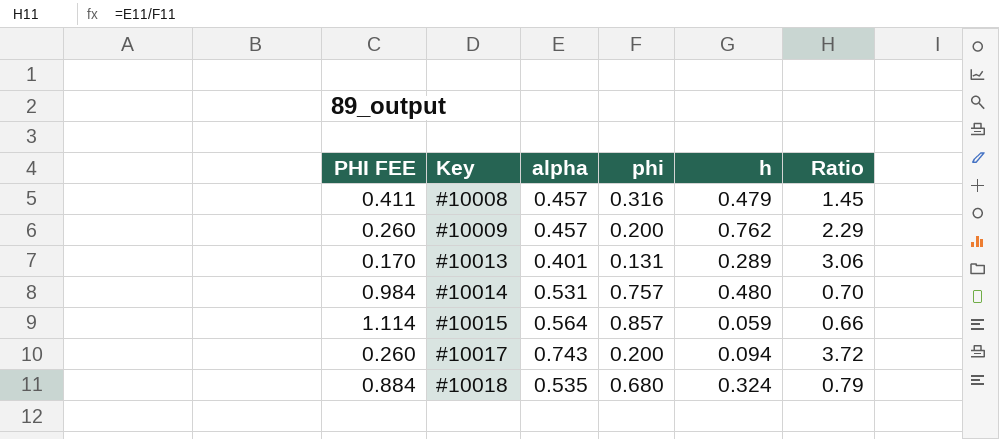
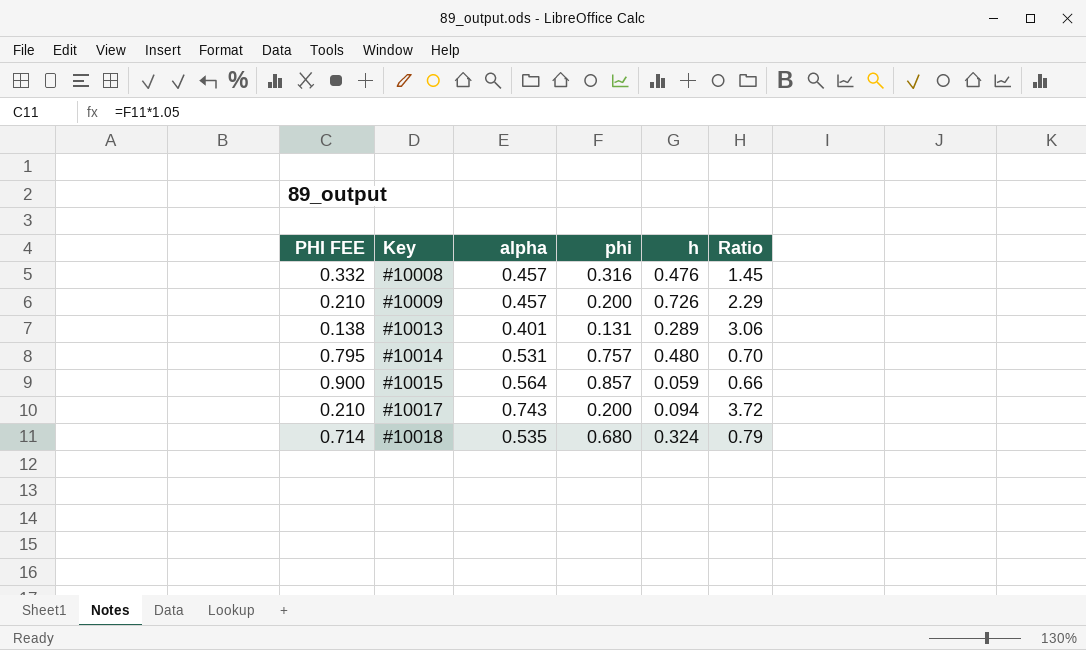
column PHI FEE | formula: [phi] * 1.3 -> [phi] * 1.05
#10008 | h: 0.479 -> 0.476
#10009 | h: 0.762 -> 0.726

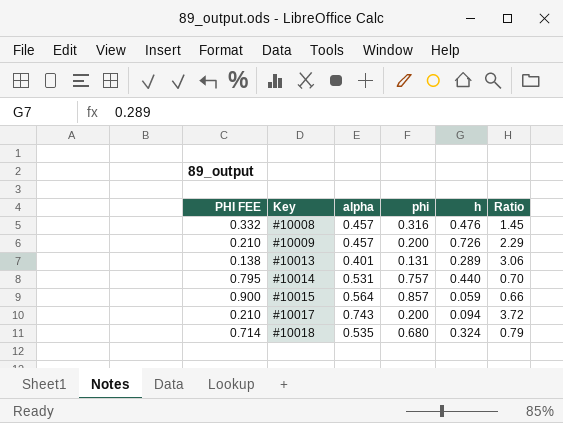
#10014 | h: 0.480 -> 0.440

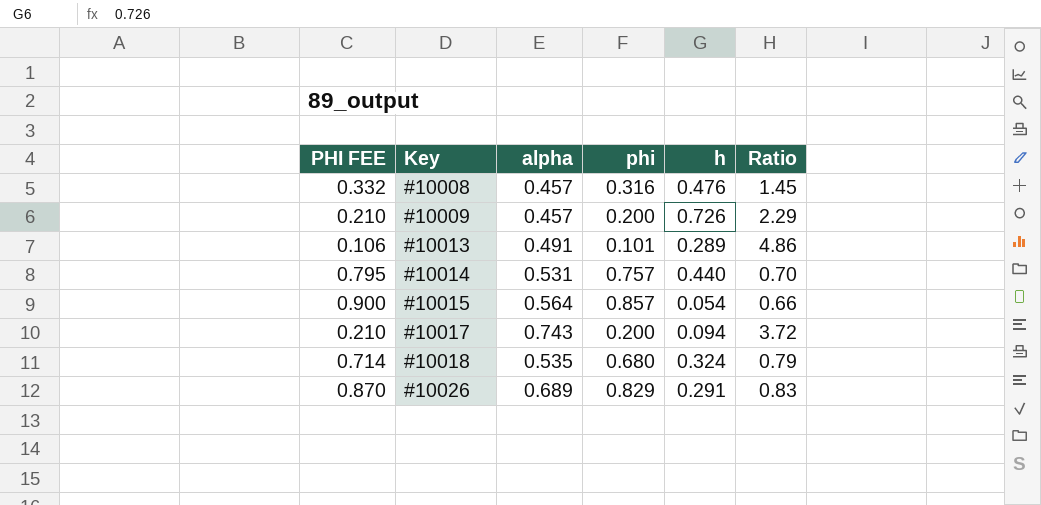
#10013 | PHI FEE: 0.138 -> 0.106
#10013 | alpha: 0.401 -> 0.491
#10013 | phi: 0.131 -> 0.101
#10013 | Ratio: 3.06 -> 4.86
#10015 | h: 0.059 -> 0.054
row #10026: none -> 0.870 | 0.689 | 0.829 | 0.291 | 0.83

